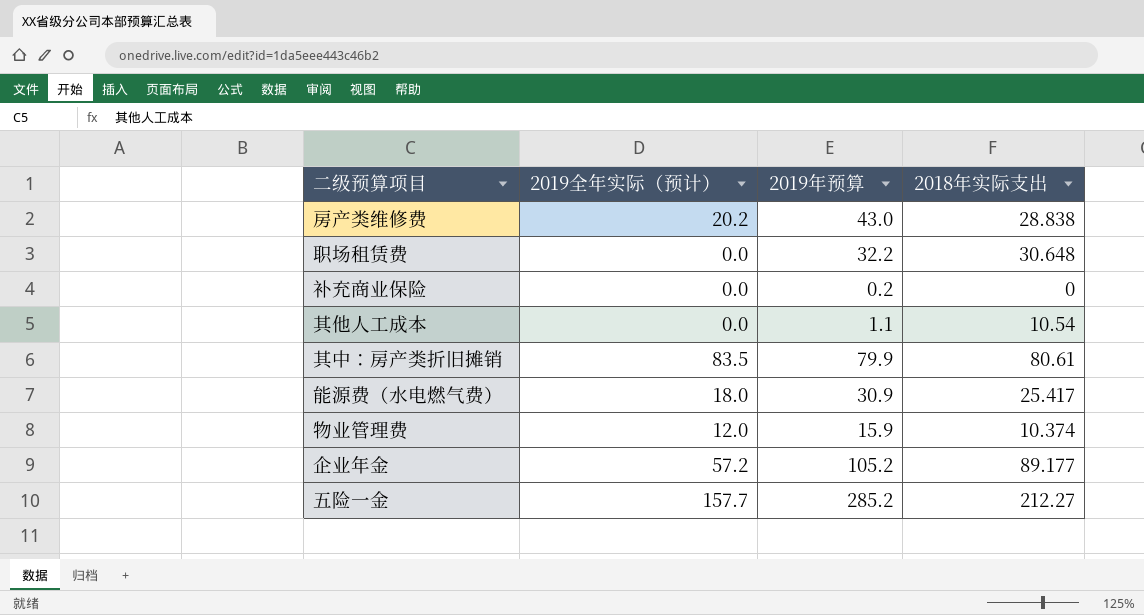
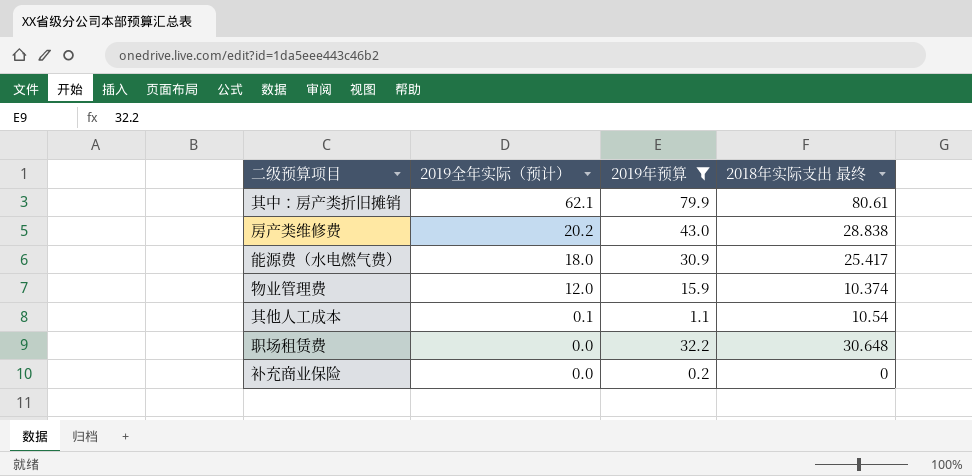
filter: none -> 2019年预算 <= 79.9
row order: none -> 2019全年实际（预计） descending
column name: 2018年实际支出 -> 2018年实际支出 最终
其中：房产类折旧摊销 | 2019全年实际（预计）: 83.5 -> 62.1
其他人工成本 | 2019全年实际（预计）: 0.0 -> 0.1

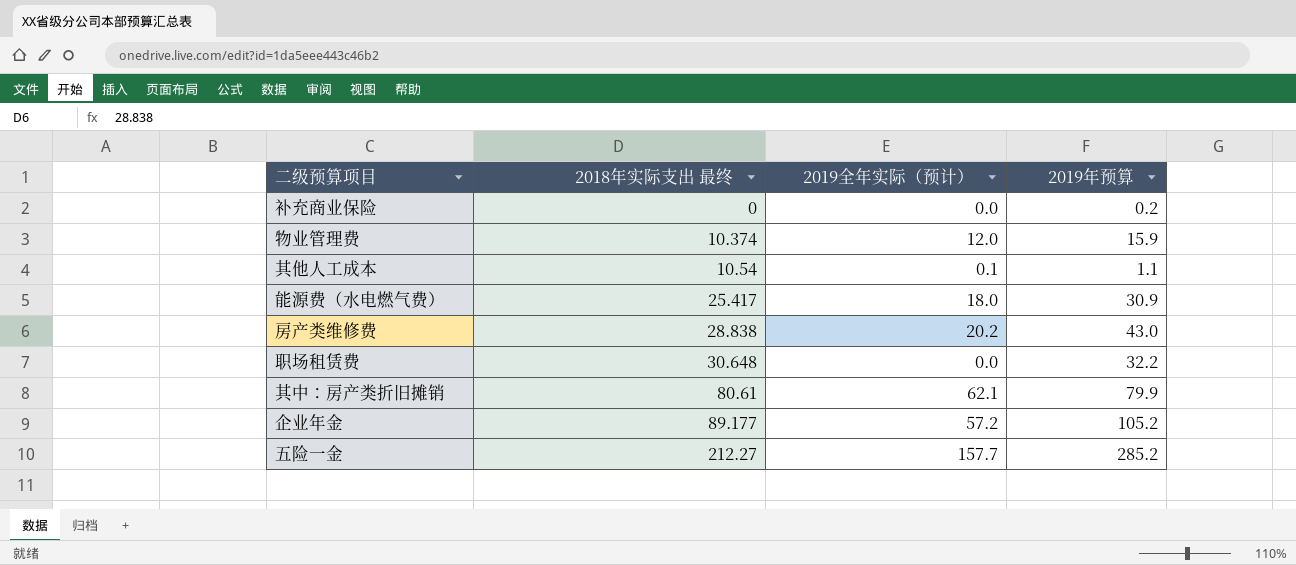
filter: 2019年预算 <= 79.9 -> none
row order: 2019全年实际（预计） descending -> 2018年实际支出 最终 ascending
column 2018年实际支出 最终 | position: 4 -> 2

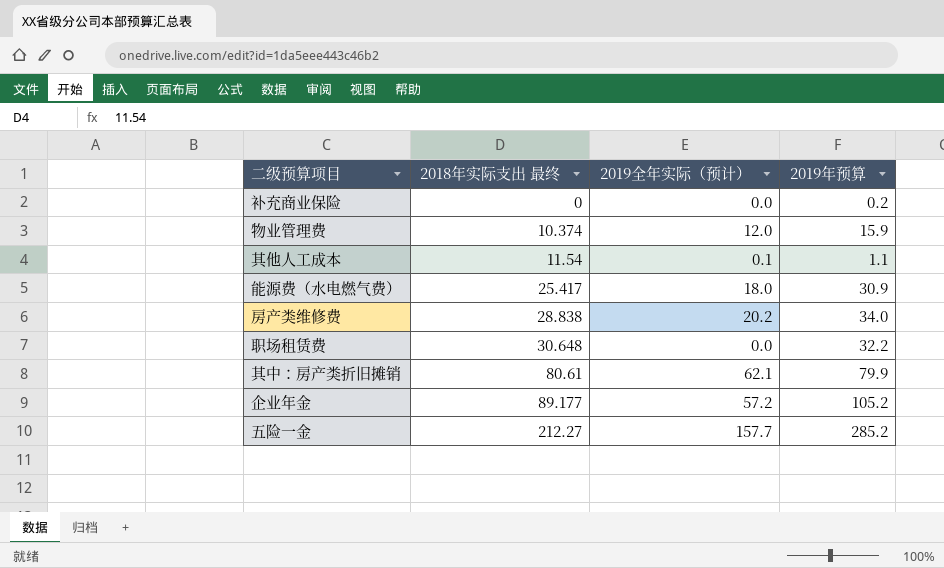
其他人工成本 | 2018年实际支出 最终: 10.54 -> 11.54
房产类维修费 | 2019年预算: 43.0 -> 34.0

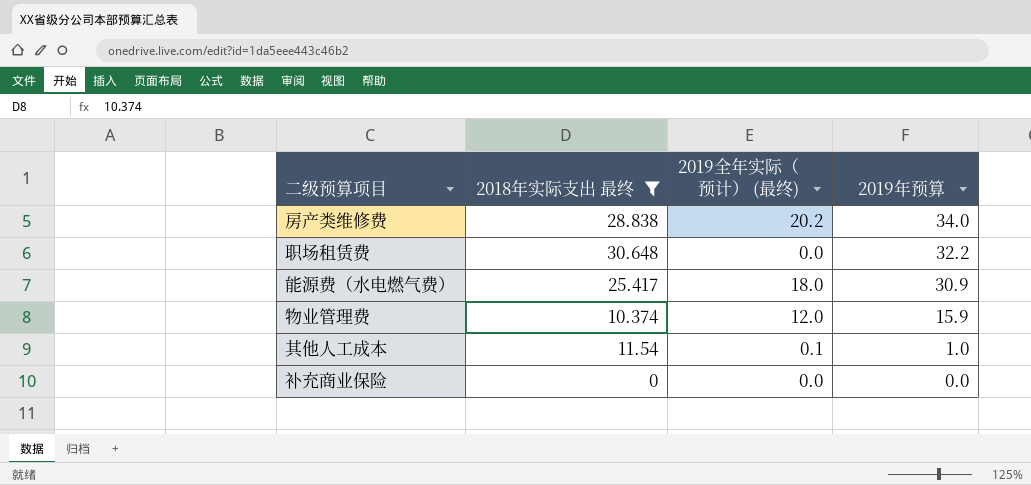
filter: none -> 2018年实际支出 最终 <= 30.648
row order: 2018年实际支出 最终 ascending -> 2019年预算 descending
column name: 2019全年实际（预计） -> 2019全年实际（预计） (最终)
其他人工成本 | 2019年预算: 1.1 -> 1.0
补充商业保险 | 2019年预算: 0.2 -> 0.0

